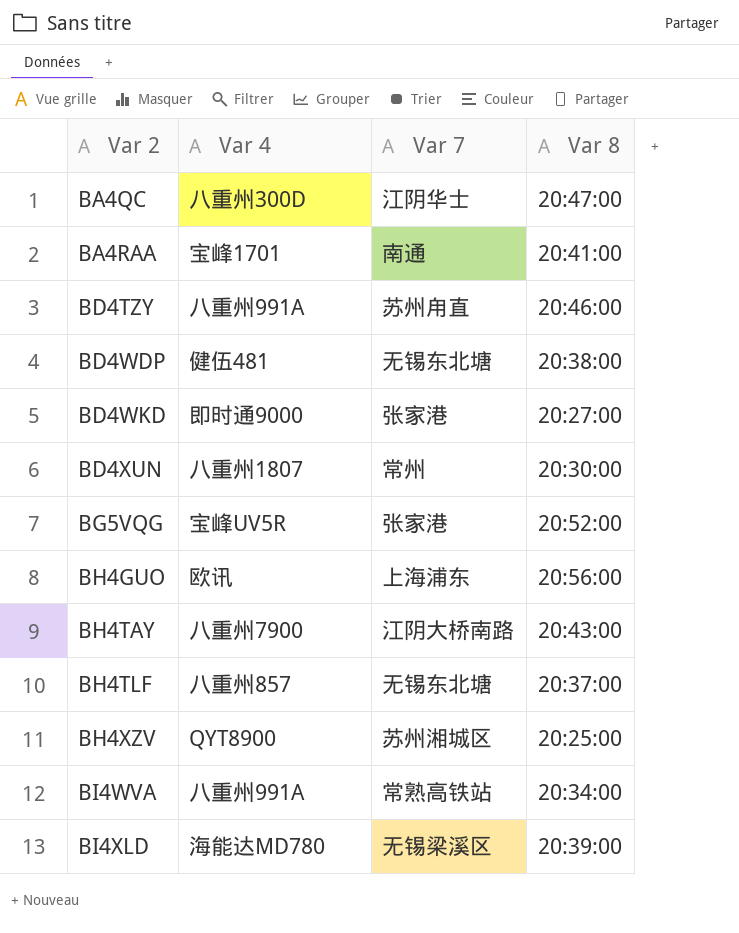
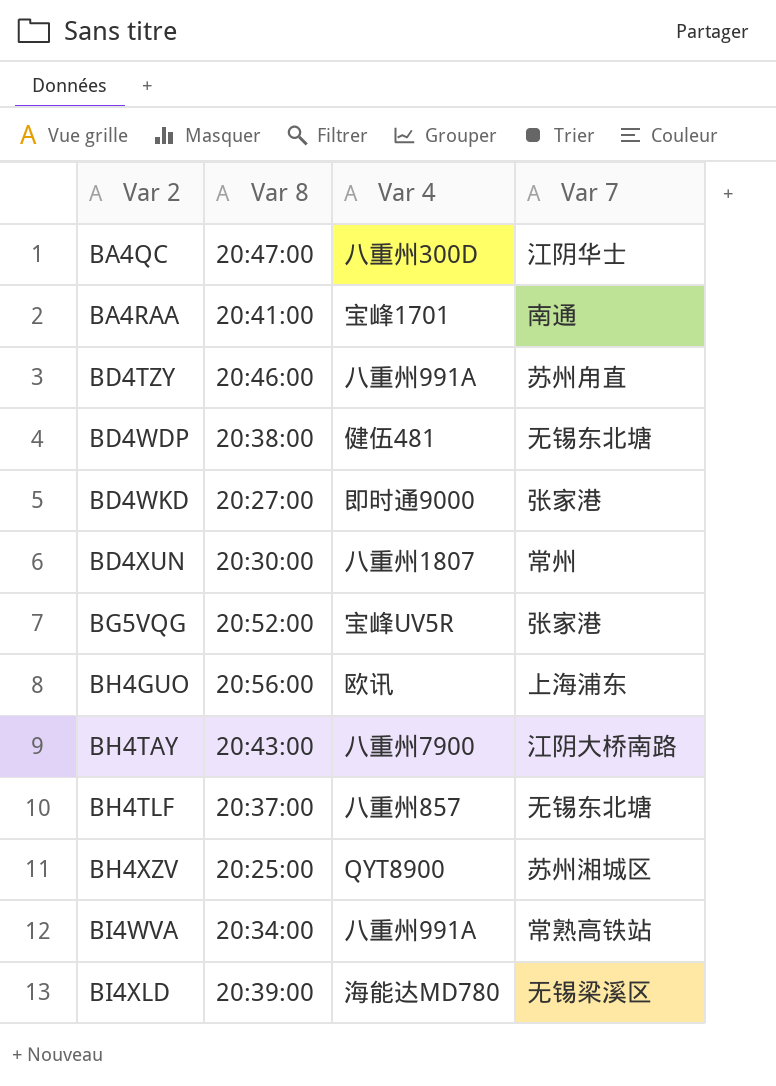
column Var 8 | position: 4 -> 2

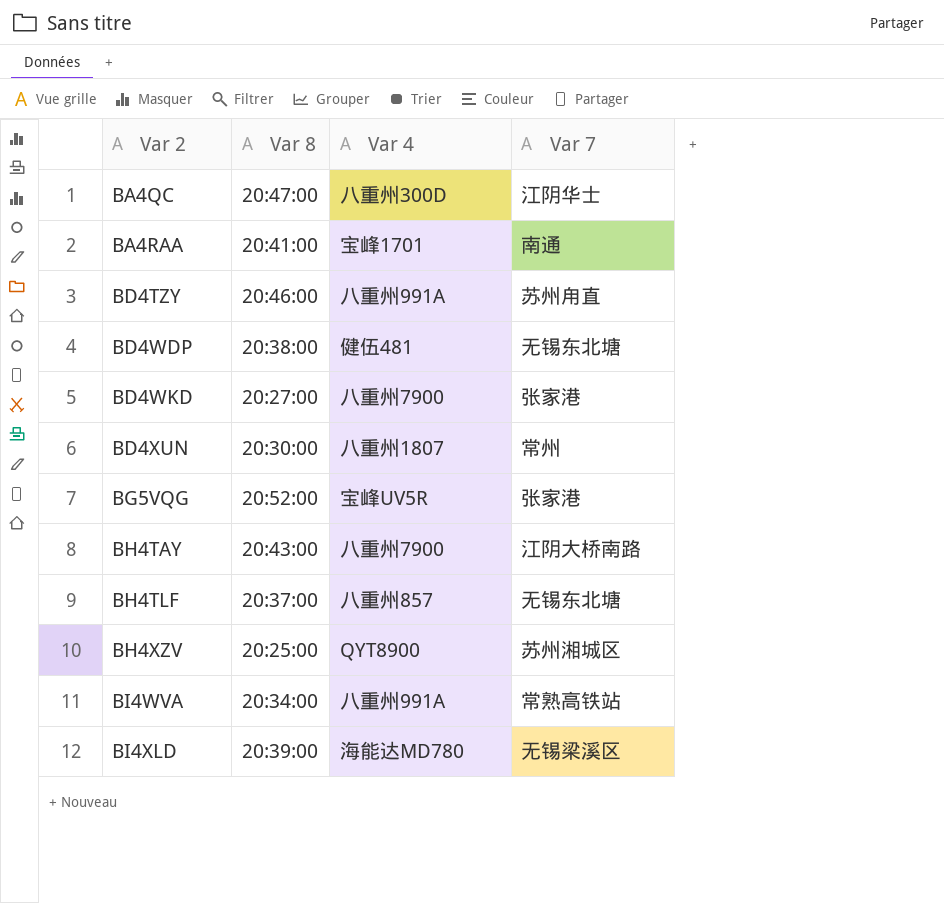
row BH4GUO: 20:56:00 | 欧讯 | 上海浦东 -> none
BD4WKD | Var 4: 即时通9000 -> 八重州7900

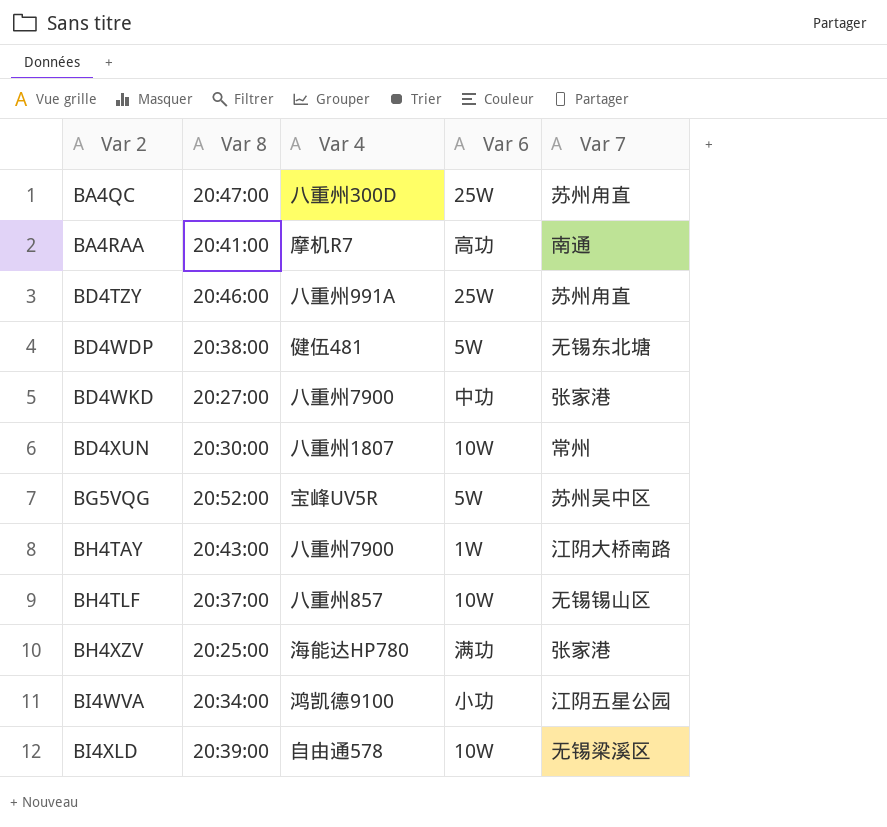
column Var 6 | position: none -> 4
BA4QC | Var 7: 江阴华士 -> 苏州甪直
BA4RAA | Var 4: 宝峰1701 -> 摩机R7
BG5VQG | Var 7: 张家港 -> 苏州吴中区
BH4TLF | Var 7: 无锡东北塘 -> 无锡锡山区
BH4XZV | Var 4: QYT8900 -> 海能达HP780
BH4XZV | Var 7: 苏州湘城区 -> 张家港
BI4WVA | Var 4: 八重州991A -> 鸿凯德9100
BI4WVA | Var 7: 常熟高铁站 -> 江阴五星公园
BI4XLD | Var 4: 海能达MD780 -> 自由通578

